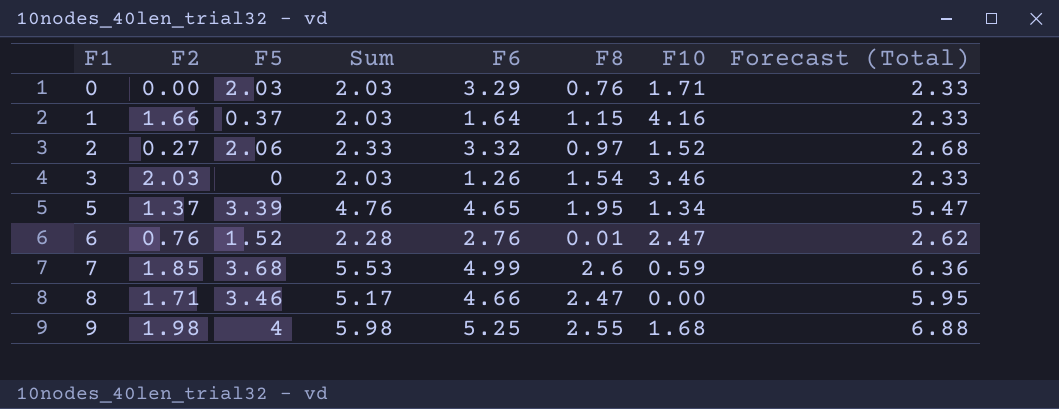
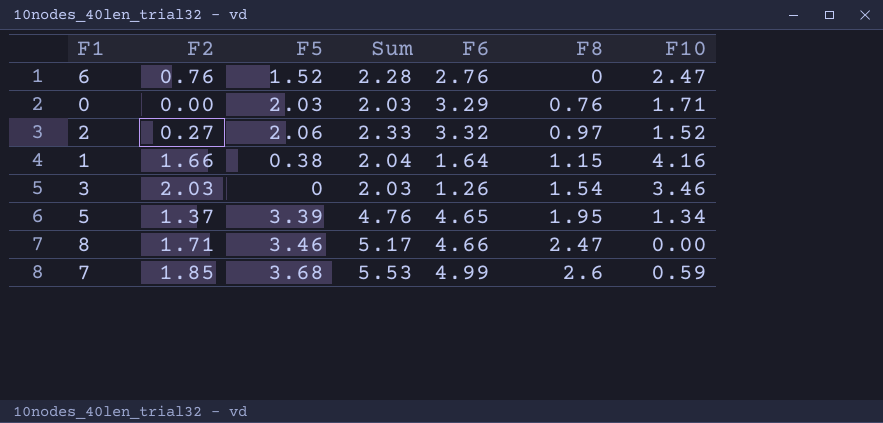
row order: F1 ascending -> F8 ascending
column Forecast (Total) | formula: [Sum] * 1.15 -> none
row 9: 1.98 | 4 | 5.98 | 5.25 | 2.55 | 1.68 | 6.88 -> none
6 | F8: 0.01 -> 0
1 | F5: 0.37 -> 0.38
1 | Sum: 2.03 -> 2.04

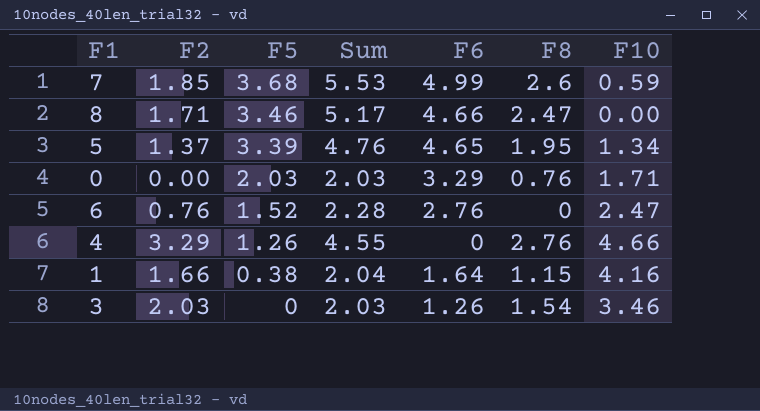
row order: F8 ascending -> F5 descending
row 2: 0.27 | 2.06 | 2.33 | 3.32 | 0.97 | 1.52 -> none
row 4: none -> 3.29 | 1.26 | 4.55 | 0 | 2.76 | 4.66

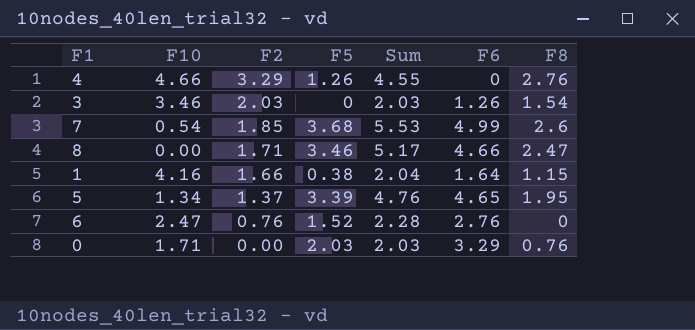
row order: F5 descending -> F2 descending
column F10 | position: 7 -> 2
7 | F10: 0.59 -> 0.54

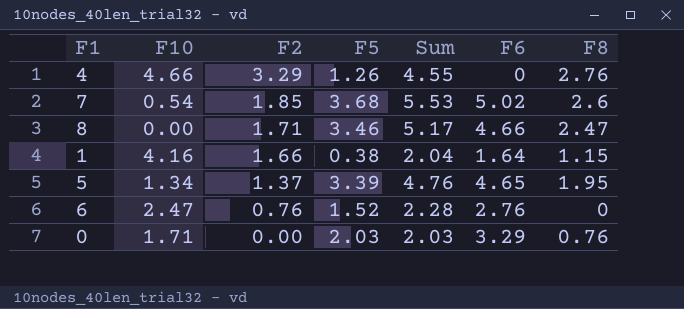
row 3: 3.46 | 2.03 | 0 | 2.03 | 1.26 | 1.54 -> none
7 | F6: 4.99 -> 5.02

